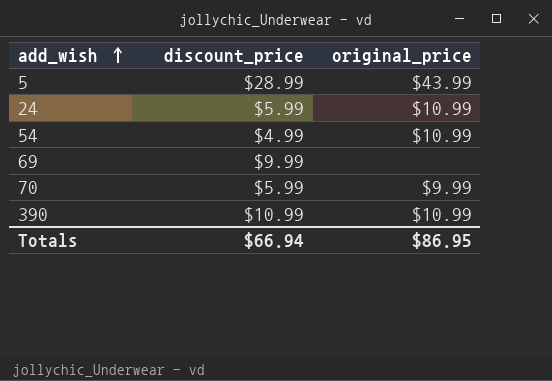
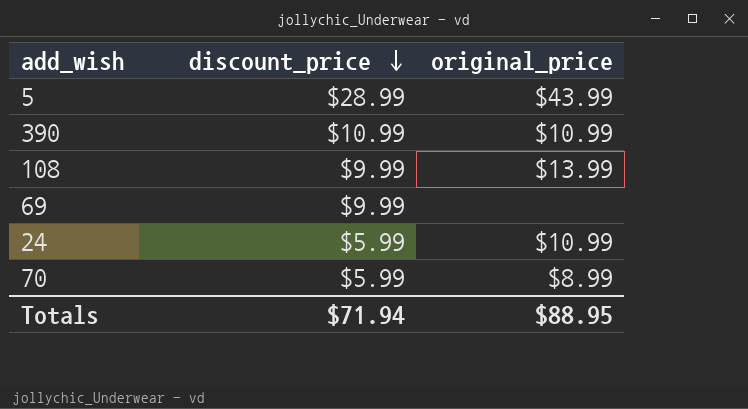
row order: add_wish ascending -> discount_price descending
row 54: $4.99 | $10.99 -> none
row 108: none -> $9.99 | $13.99
70 | original_price: $9.99 -> $8.99
Totals | discount_price: $66.94 -> $71.94
Totals | original_price: $86.95 -> $88.95

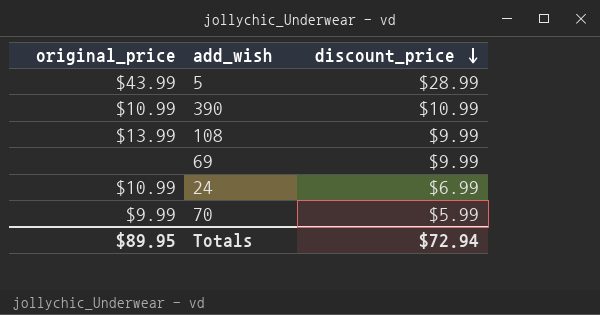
column original_price | position: 3 -> 1
24 | discount_price: $5.99 -> $6.99
70 | original_price: $8.99 -> $9.99
Totals | original_price: $88.95 -> $89.95
Totals | discount_price: $71.94 -> $72.94

